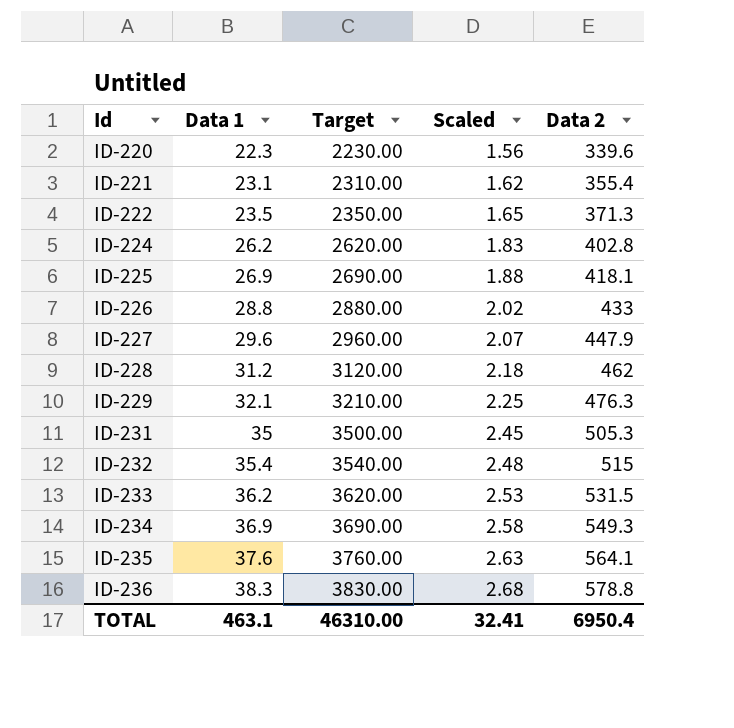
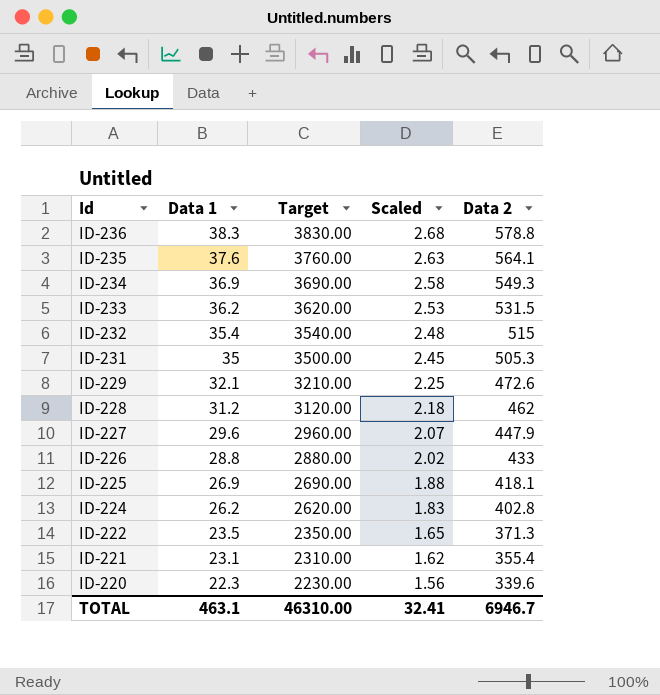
row order: Id ascending -> Id descending
ID-229 | Data 2: 476.3 -> 472.6
TOTAL | Data 2: 6950.4 -> 6946.7

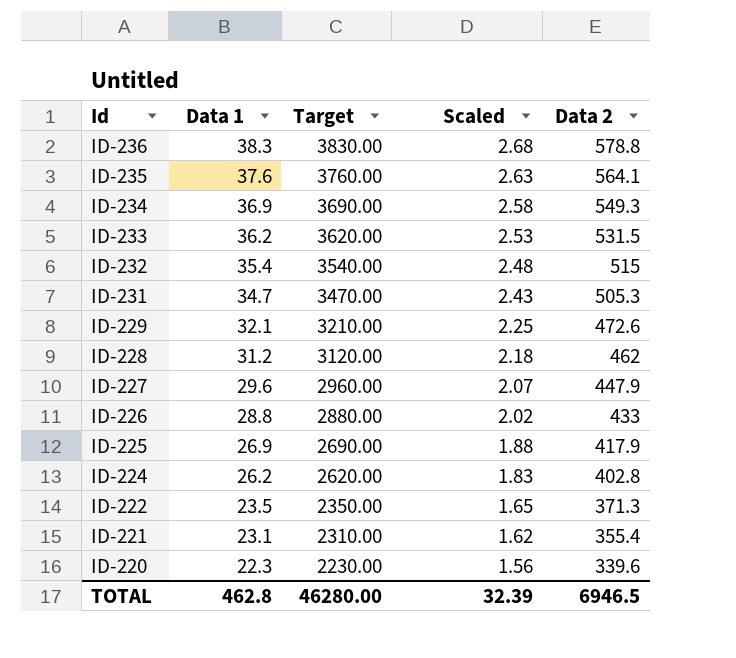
ID-231 | Data 1: 35 -> 34.7
ID-231 | Target: 3500.00 -> 3470.00
ID-231 | Scaled: 2.45 -> 2.43
ID-225 | Data 2: 418.1 -> 417.9
TOTAL | Data 1: 463.1 -> 462.8
TOTAL | Target: 46310.00 -> 46280.00
TOTAL | Scaled: 32.41 -> 32.39
TOTAL | Data 2: 6946.7 -> 6946.5

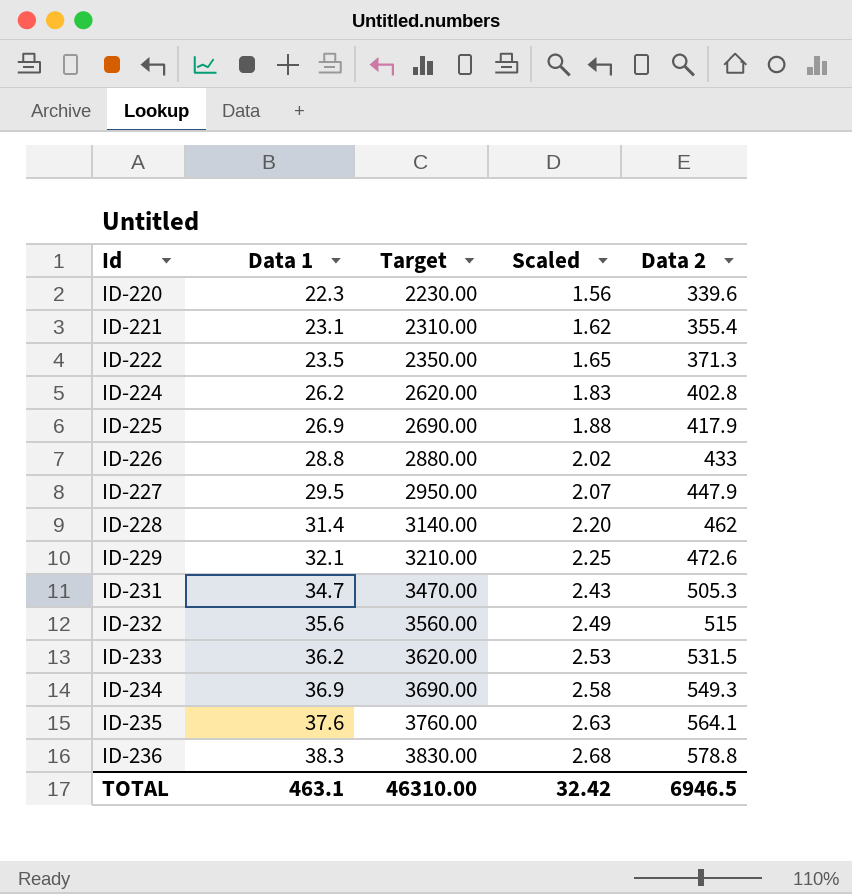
row order: Id descending -> Id ascending
ID-227 | Data 1: 29.6 -> 29.5
ID-227 | Target: 2960.00 -> 2950.00
ID-228 | Data 1: 31.2 -> 31.4
ID-228 | Target: 3120.00 -> 3140.00
ID-228 | Scaled: 2.18 -> 2.20
ID-232 | Data 1: 35.4 -> 35.6
ID-232 | Target: 3540.00 -> 3560.00
ID-232 | Scaled: 2.48 -> 2.49
TOTAL | Data 1: 462.8 -> 463.1
TOTAL | Target: 46280.00 -> 46310.00
TOTAL | Scaled: 32.39 -> 32.42

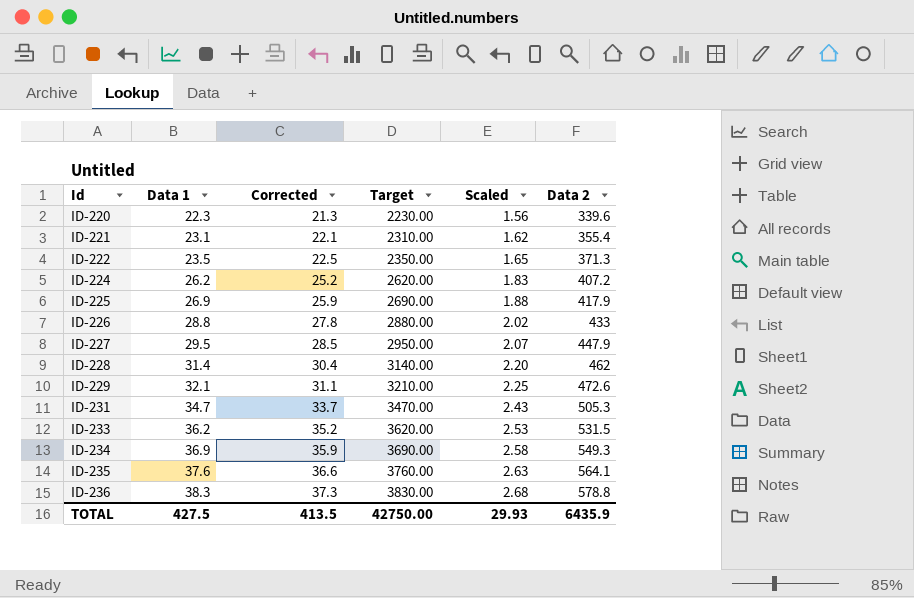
column Corrected | formula: none -> [Data 1] - 1
row ID-232: 35.6 | 3560.00 | 2.49 | 515 -> none
ID-224 | Data 2: 402.8 -> 407.2
TOTAL | Data 1: 463.1 -> 427.5
TOTAL | Target: 46310.00 -> 42750.00
TOTAL | Scaled: 32.42 -> 29.93
TOTAL | Data 2: 6946.5 -> 6435.9

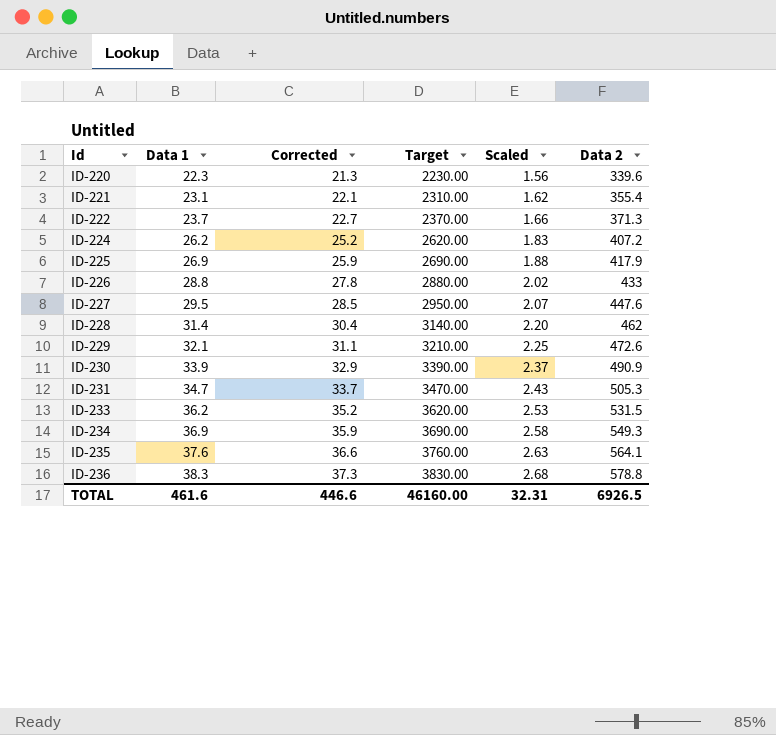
ID-222 | Data 1: 23.5 -> 23.7
ID-222 | Corrected: 22.5 -> 22.7
ID-222 | Target: 2350.00 -> 2370.00
ID-222 | Scaled: 1.65 -> 1.66
ID-227 | Data 2: 447.9 -> 447.6
row ID-230: none -> 33.9 | 32.9 | 3390.00 | 2.37 | 490.9
TOTAL | Data 1: 427.5 -> 461.6
TOTAL | Corrected: 413.5 -> 446.6
TOTAL | Target: 42750.00 -> 46160.00
TOTAL | Scaled: 29.93 -> 32.31
TOTAL | Data 2: 6435.9 -> 6926.5

